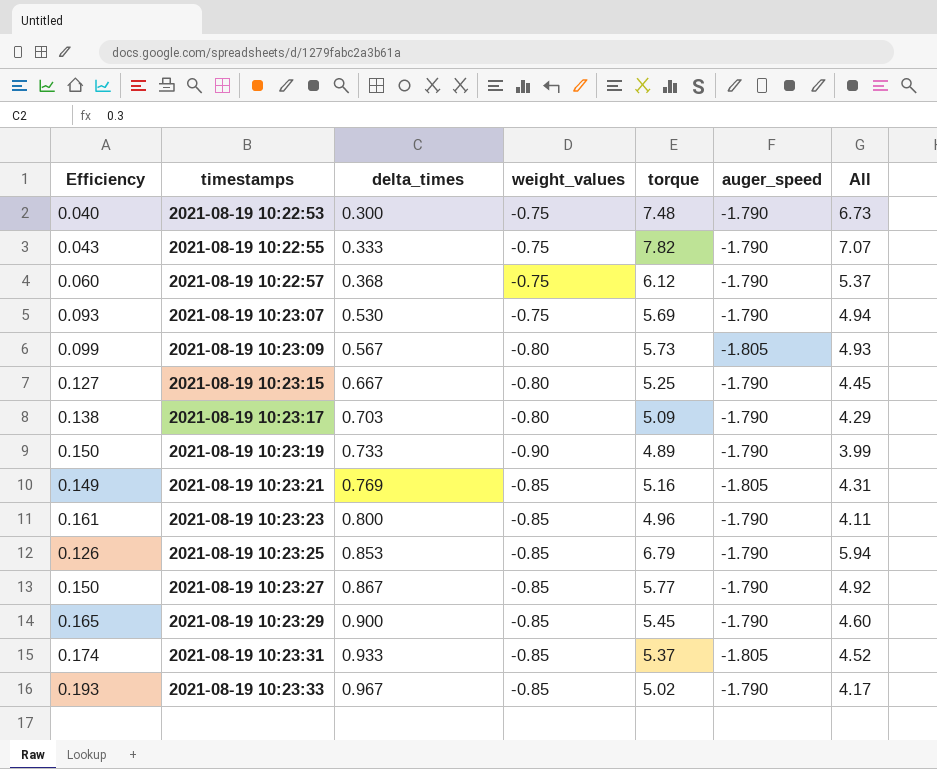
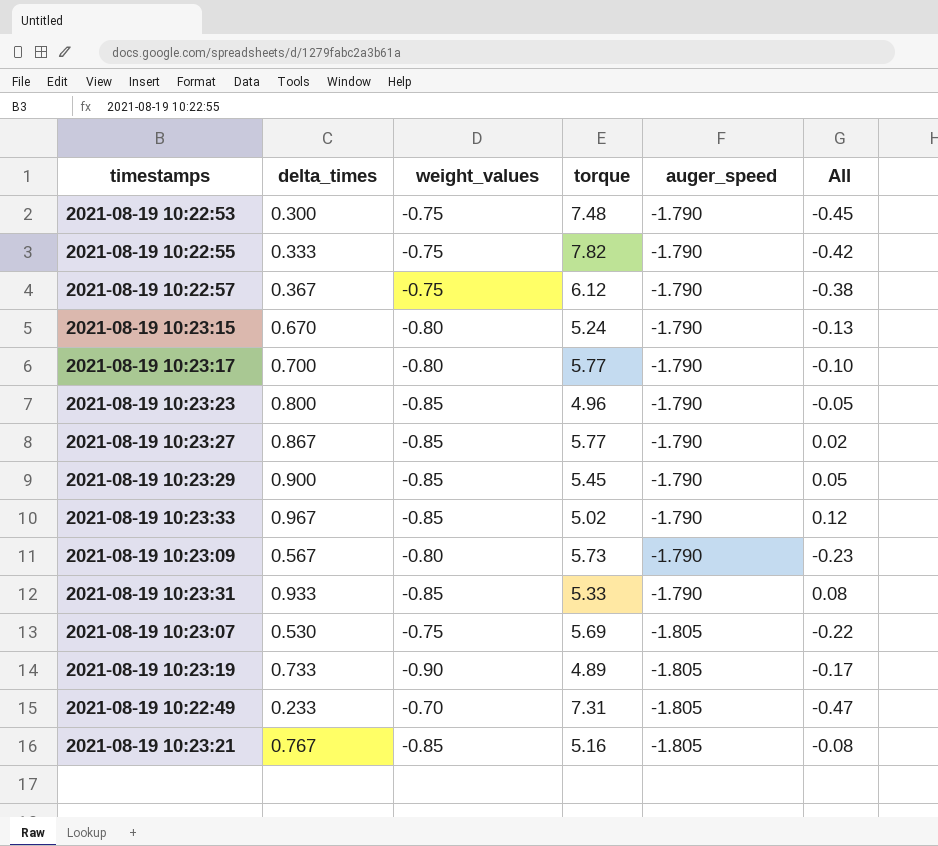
row order: timestamps ascending -> auger_speed descending
column Efficiency | formula: [delta_times] / [torque] -> none
column All | formula: [weight_values] + [torque] -> [delta_times] + [weight_values]
row 2021-08-19 10:23:25: 0.126 | 0.853 | -0.85 | 6.79 | -1.790 | 5.94 -> none
2021-08-19 10:22:57 | delta_times: 0.368 -> 0.367
2021-08-19 10:23:15 | delta_times: 0.667 -> 0.670
2021-08-19 10:23:15 | torque: 5.25 -> 5.24
2021-08-19 10:23:17 | delta_times: 0.703 -> 0.700
2021-08-19 10:23:17 | torque: 5.09 -> 5.77
2021-08-19 10:23:09 | auger_speed: -1.805 -> -1.790
2021-08-19 10:23:31 | torque: 5.37 -> 5.33
2021-08-19 10:23:31 | auger_speed: -1.805 -> -1.790
2021-08-19 10:23:07 | auger_speed: -1.790 -> -1.805
2021-08-19 10:23:19 | auger_speed: -1.790 -> -1.805
row 2021-08-19 10:22:49: none -> 0.233 | -0.70 | 7.31 | -1.805 | -0.47
2021-08-19 10:23:21 | delta_times: 0.769 -> 0.767

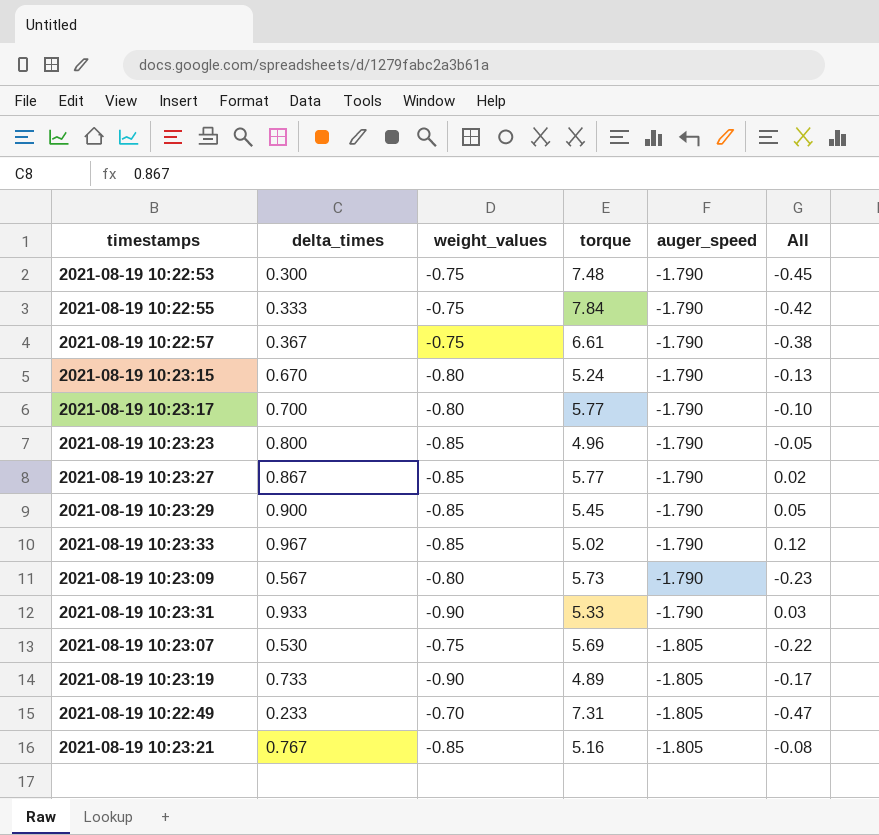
2021-08-19 10:22:55 | torque: 7.82 -> 7.84
2021-08-19 10:22:57 | torque: 6.12 -> 6.61
2021-08-19 10:23:31 | weight_values: -0.85 -> -0.90
2021-08-19 10:23:31 | All: 0.08 -> 0.03

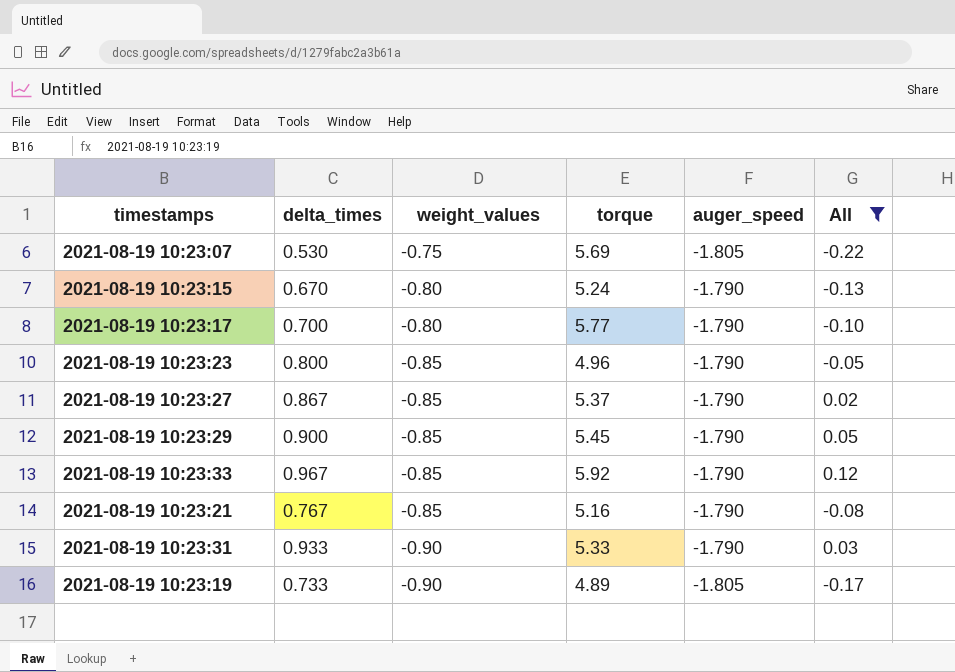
filter: none -> All >= -0.22
row order: auger_speed descending -> weight_values descending
2021-08-19 10:23:27 | torque: 5.77 -> 5.37
2021-08-19 10:23:33 | torque: 5.02 -> 5.92
2021-08-19 10:23:21 | auger_speed: -1.805 -> -1.790

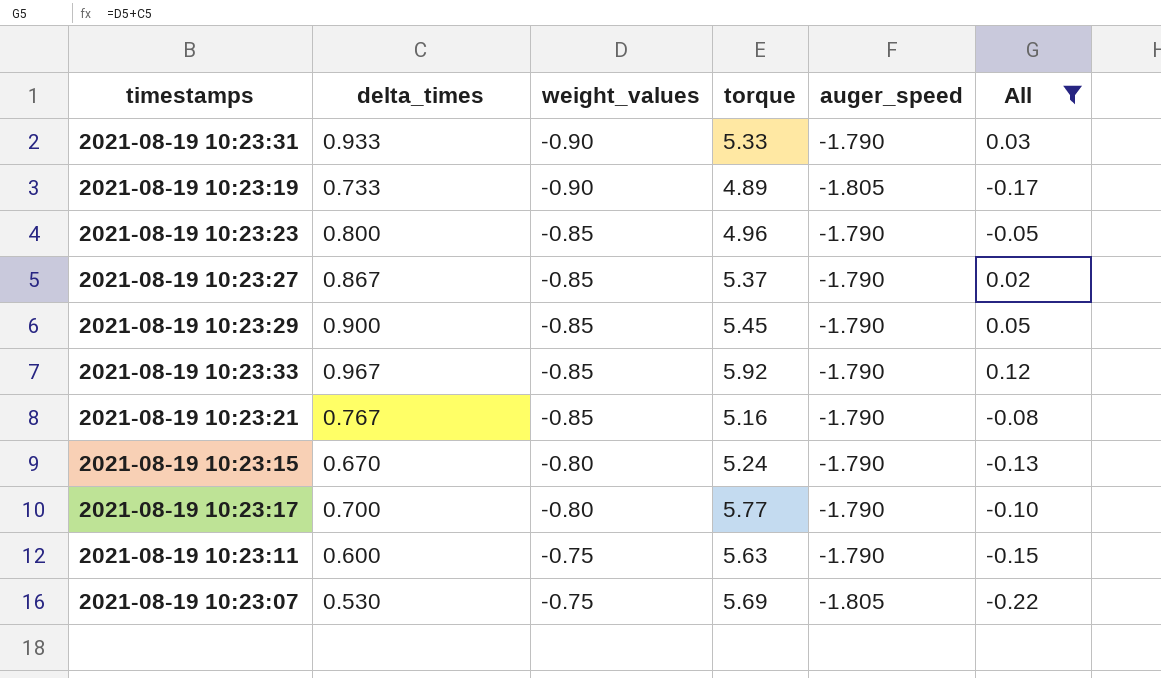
row order: weight_values descending -> weight_values ascending
row 2021-08-19 10:23:11: none -> 0.600 | -0.75 | 5.63 | -1.790 | -0.15

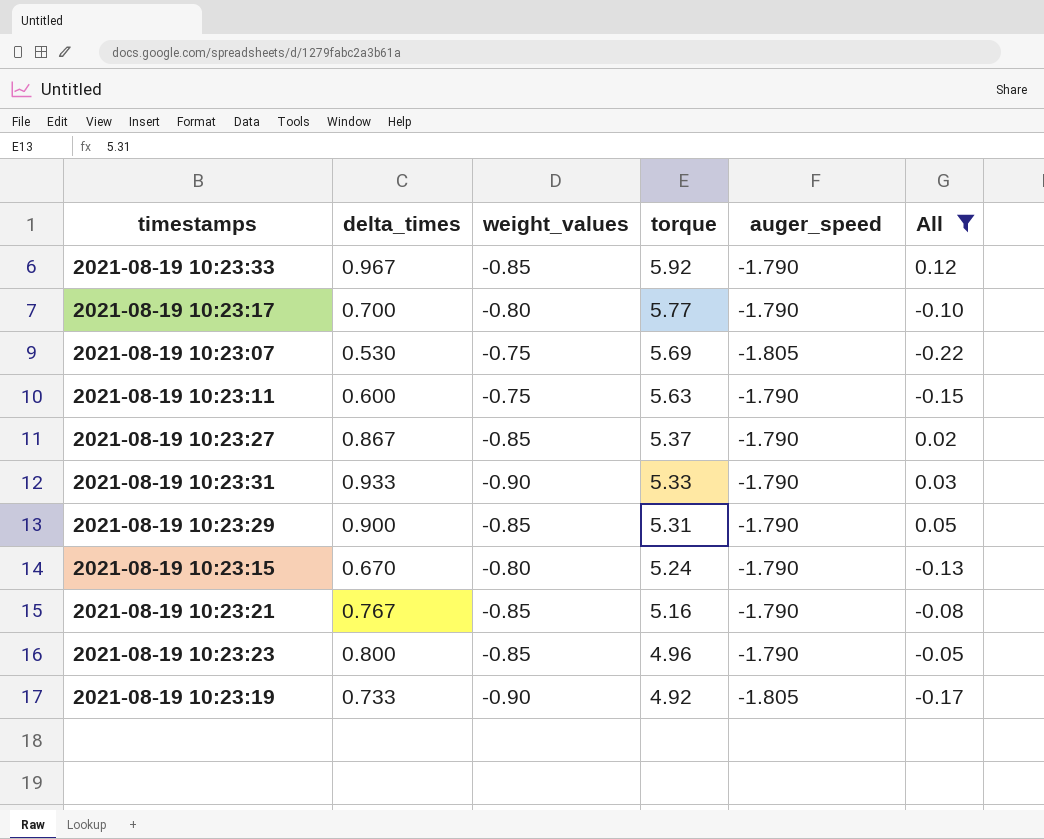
row order: weight_values ascending -> torque descending
2021-08-19 10:23:29 | torque: 5.45 -> 5.31
2021-08-19 10:23:19 | torque: 4.89 -> 4.92

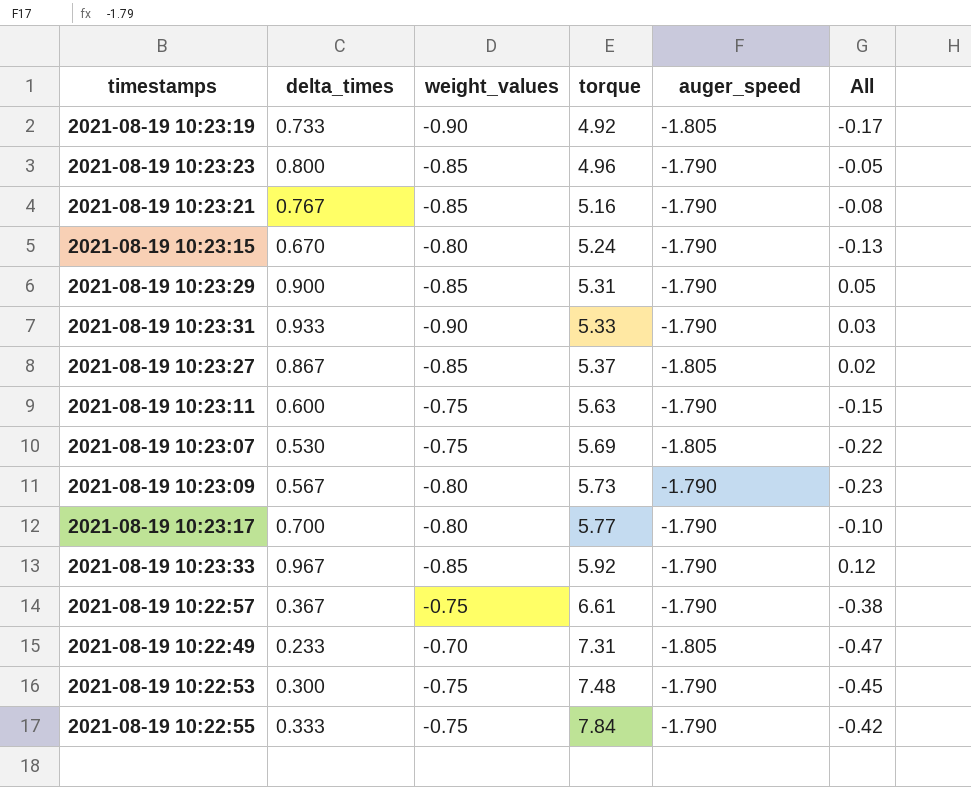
filter: All >= -0.22 -> none
row order: torque descending -> torque ascending
2021-08-19 10:23:27 | auger_speed: -1.790 -> -1.805

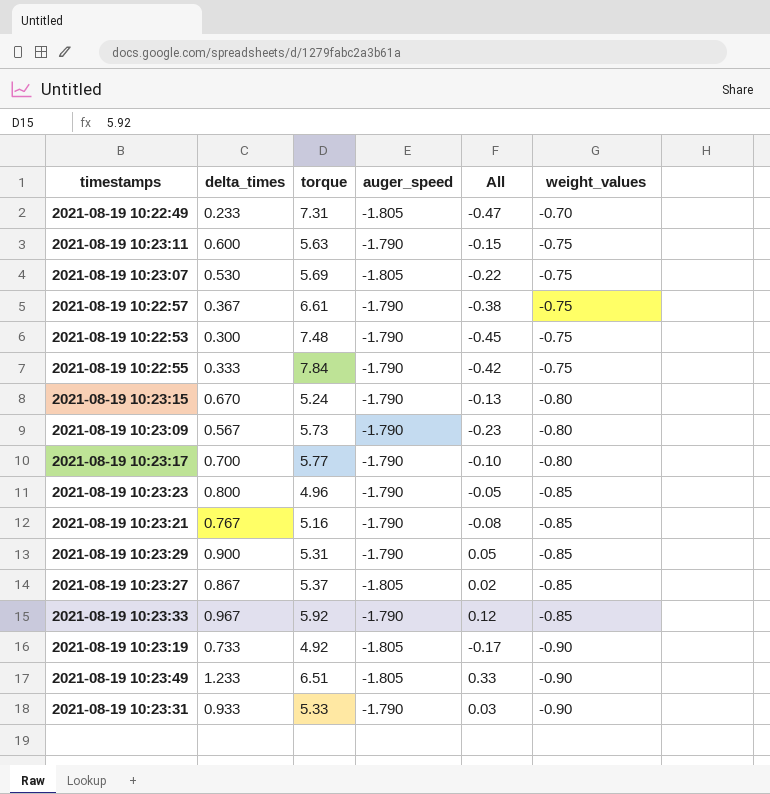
row order: torque ascending -> weight_values descending
column weight_values | position: 3 -> 6
row 2021-08-19 10:23:49: none -> 1.233 | 6.51 | -1.805 | 0.33 | -0.90

